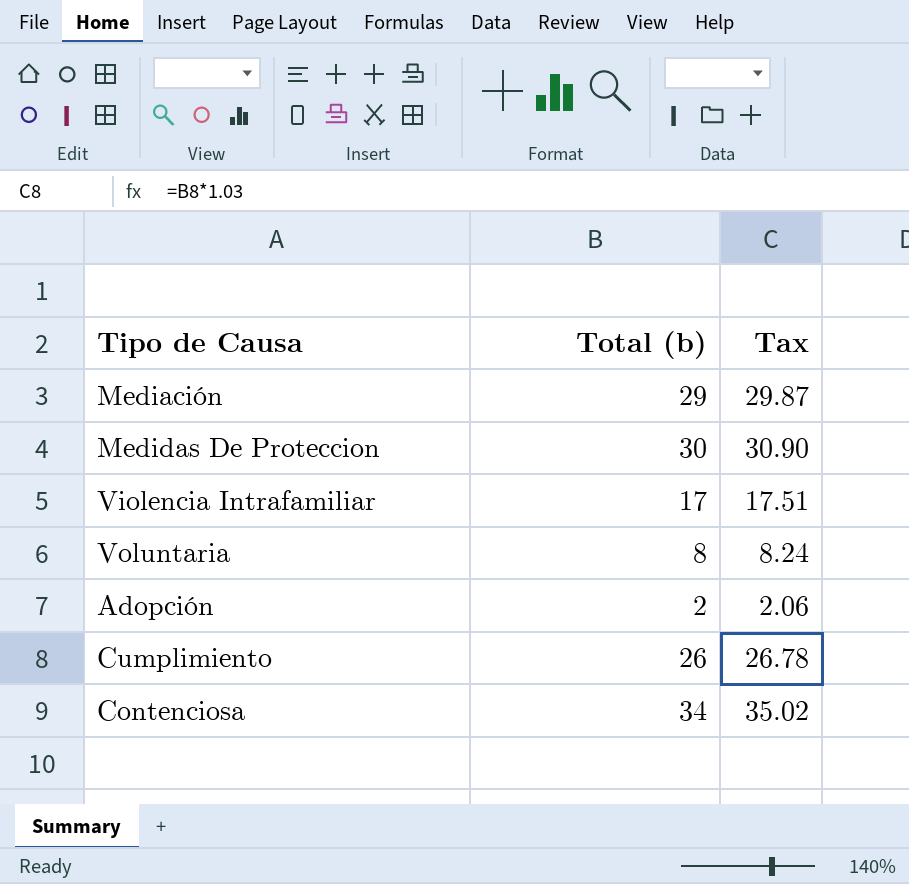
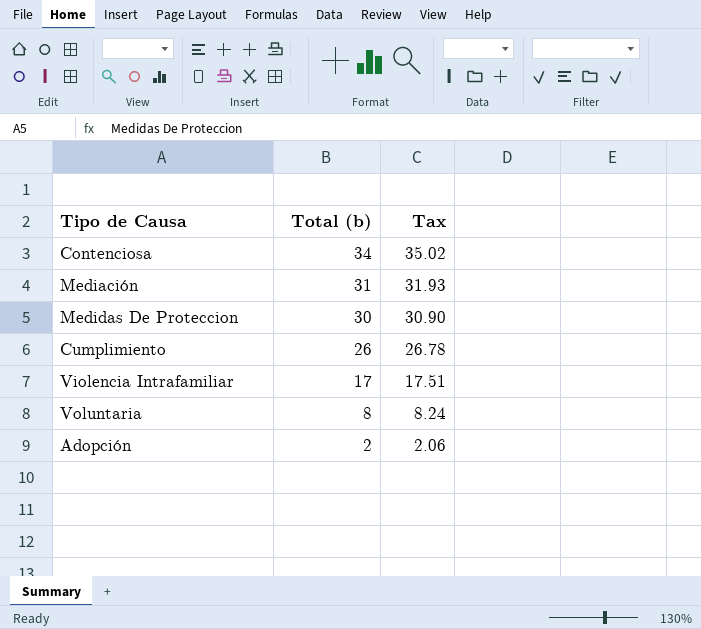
row order: none -> Total (b) descending
Mediación | Total (b): 29 -> 31
Mediación | Tax: 29.87 -> 31.93

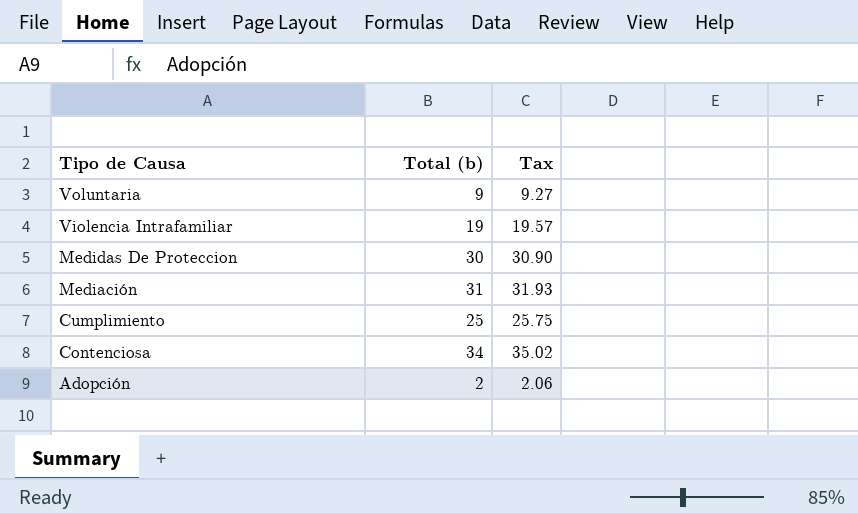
row order: Total (b) descending -> Tipo de Causa descending
Voluntaria | Total (b): 8 -> 9
Voluntaria | Tax: 8.24 -> 9.27
Violencia Intrafamiliar | Total (b): 17 -> 19
Violencia Intrafamiliar | Tax: 17.51 -> 19.57
Cumplimiento | Total (b): 26 -> 25
Cumplimiento | Tax: 26.78 -> 25.75

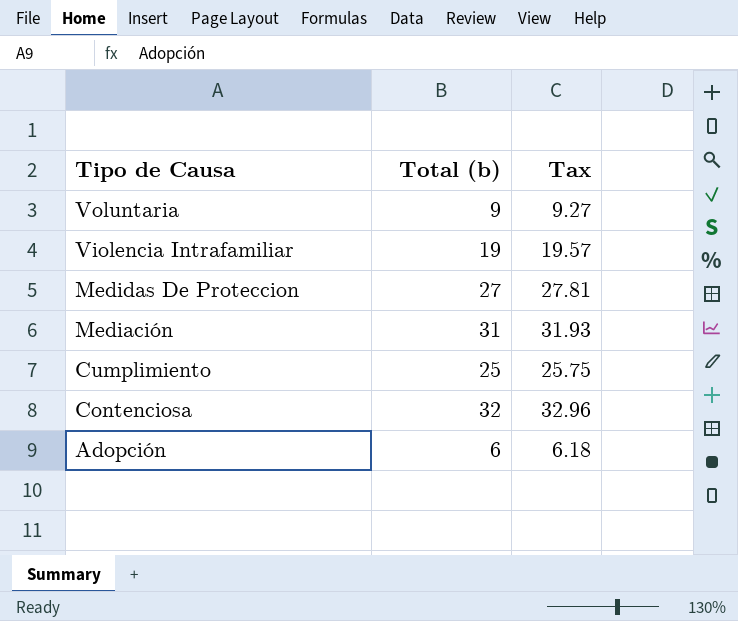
Medidas De Proteccion | Total (b): 30 -> 27
Medidas De Proteccion | Tax: 30.90 -> 27.81
Contenciosa | Total (b): 34 -> 32
Contenciosa | Tax: 35.02 -> 32.96
Adopción | Total (b): 2 -> 6
Adopción | Tax: 2.06 -> 6.18

